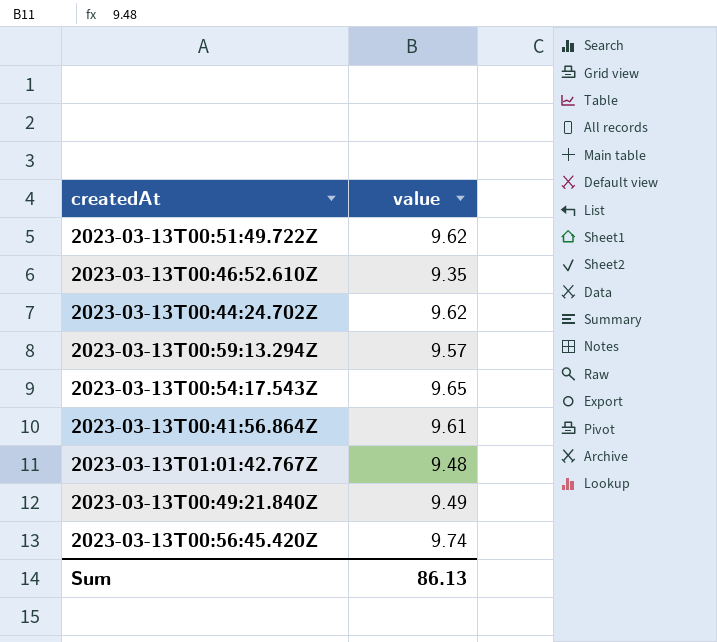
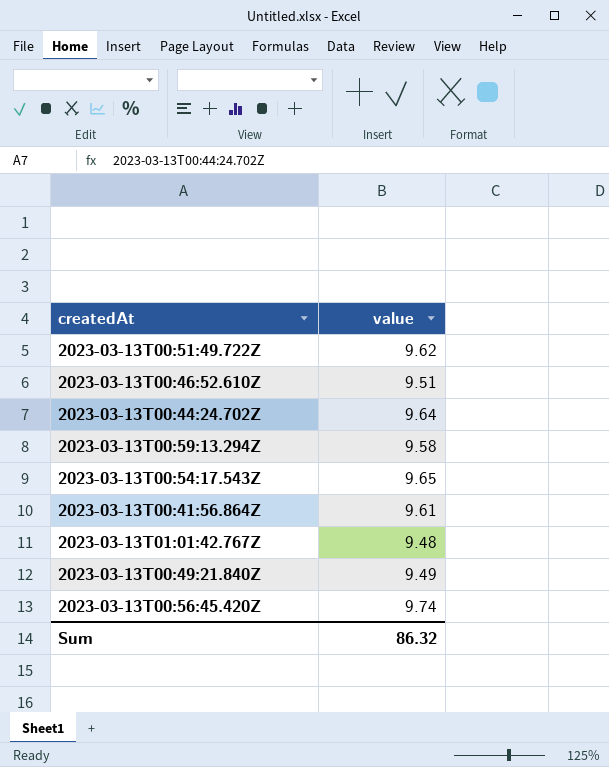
2023-03-13T00:46:52.610Z | value: 9.35 -> 9.51
2023-03-13T00:44:24.702Z | value: 9.62 -> 9.64
2023-03-13T00:59:13.294Z | value: 9.57 -> 9.58
Sum | value: 86.13 -> 86.32

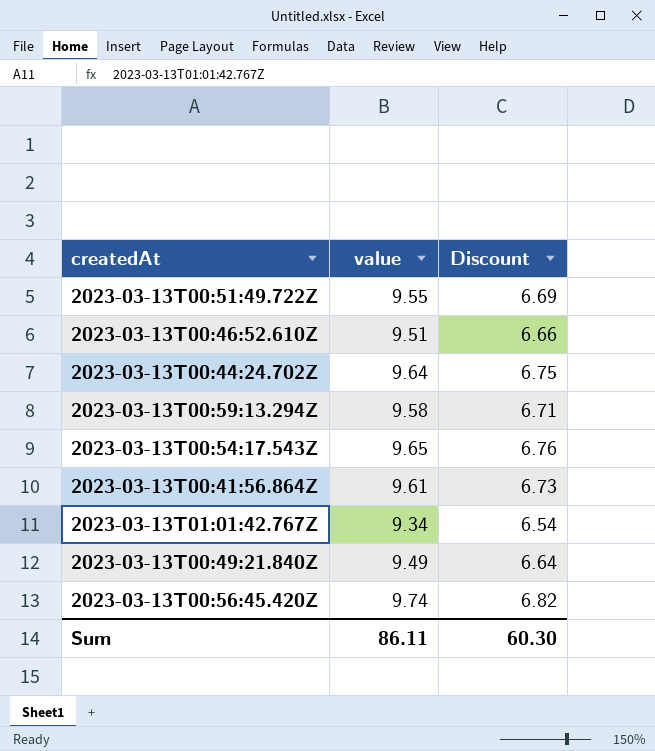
column Discount | formula: none -> [value] * 0.7
2023-03-13T00:51:49.722Z | value: 9.62 -> 9.55
2023-03-13T01:01:42.767Z | value: 9.48 -> 9.34
Sum | value: 86.32 -> 86.11

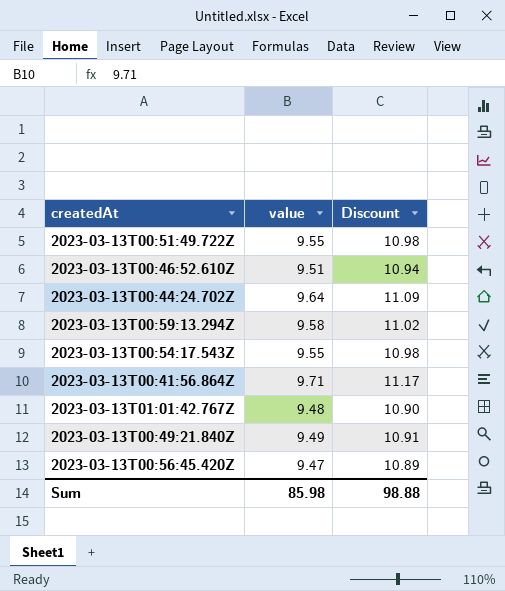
column Discount | formula: [value] * 0.7 -> [value] * 1.15
2023-03-13T00:54:17.543Z | value: 9.65 -> 9.55
2023-03-13T00:41:56.864Z | value: 9.61 -> 9.71
2023-03-13T01:01:42.767Z | value: 9.34 -> 9.48
2023-03-13T00:56:45.420Z | value: 9.74 -> 9.47
Sum | value: 86.11 -> 85.98
Sum | Discount: 60.30 -> 98.88

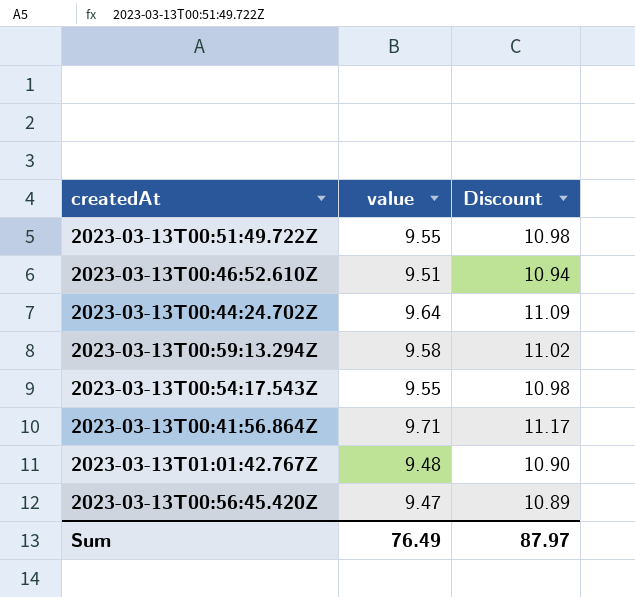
row 2023-03-13T00:49:21.840Z: 9.49 | 10.91 -> none
Sum | value: 85.98 -> 76.49
Sum | Discount: 98.88 -> 87.97

